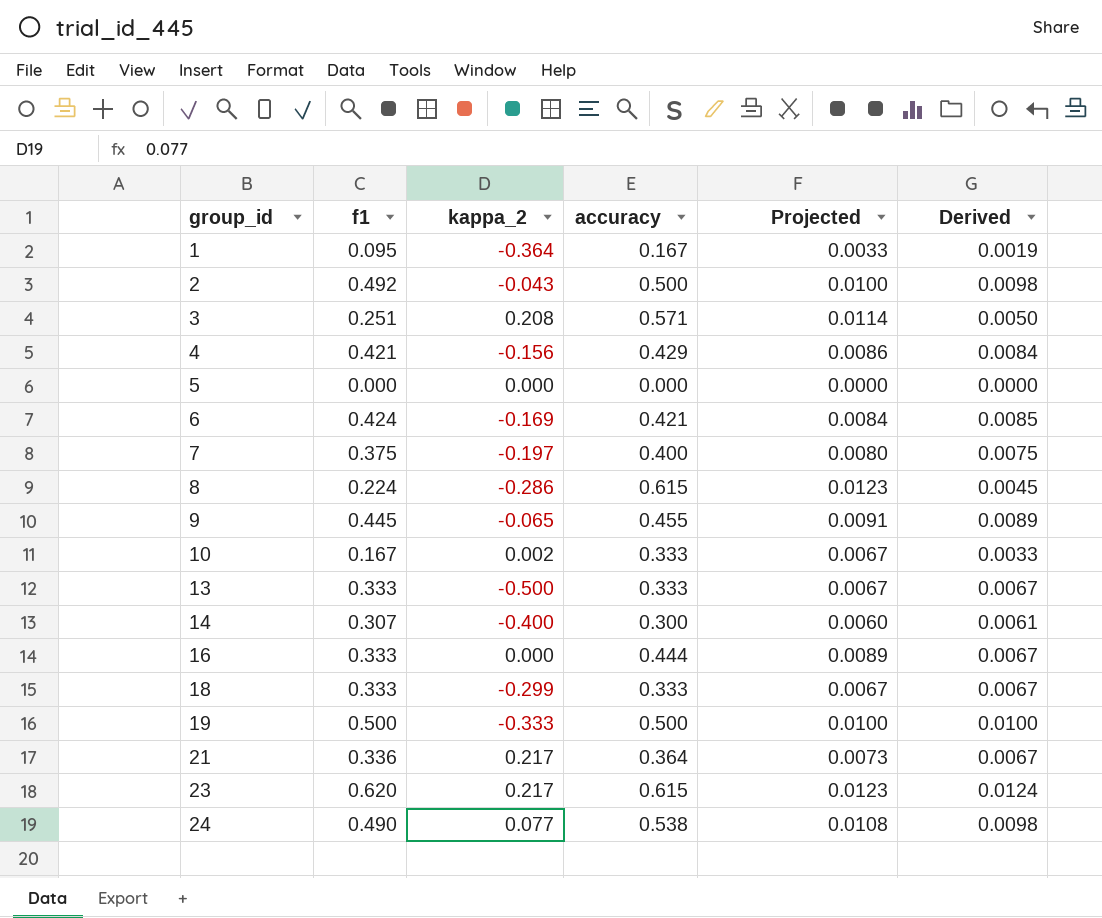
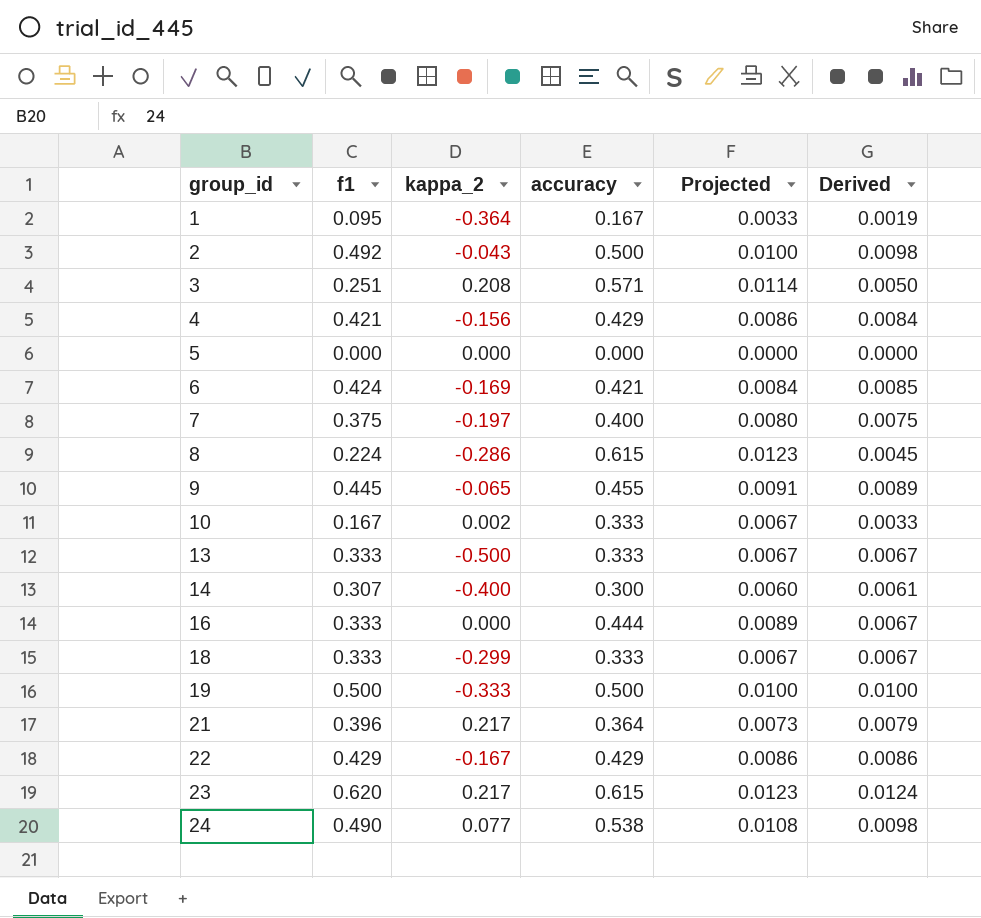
21 | f1: 0.336 -> 0.396
21 | Derived: 0.0067 -> 0.0079
row 22: none -> 0.429 | -0.167 | 0.429 | 0.0086 | 0.0086

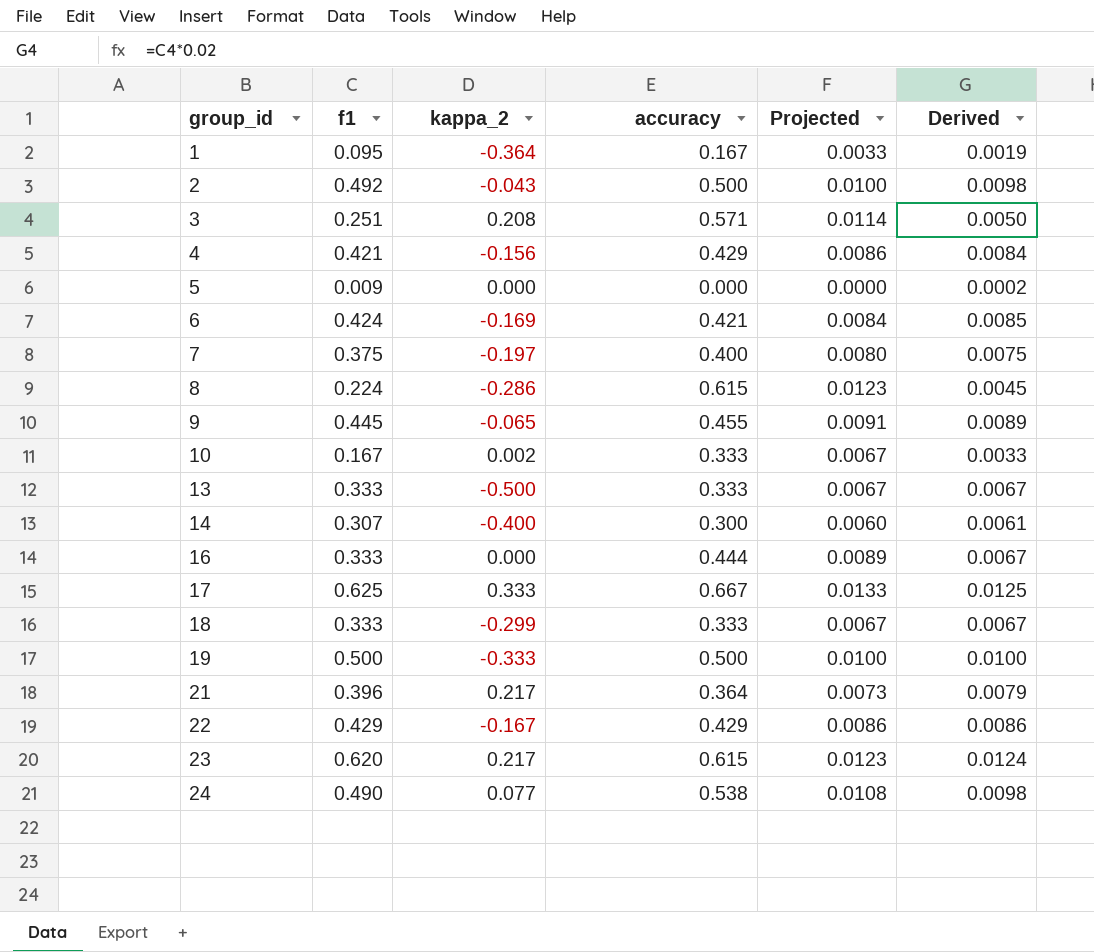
5 | f1: 0.000 -> 0.009
5 | Derived: 0.0000 -> 0.0002
row 17: none -> 0.625 | 0.333 | 0.667 | 0.0133 | 0.0125

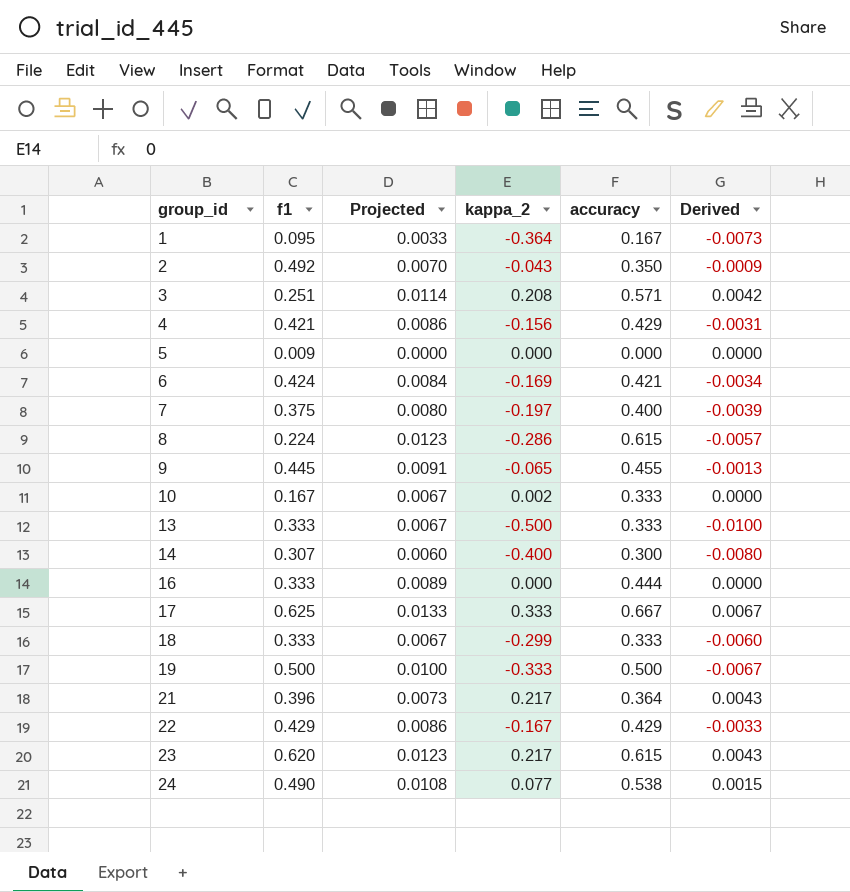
column Projected | position: 5 -> 3
column Derived | formula: [f1] * 0.02 -> [kappa_2] * 0.02
2 | Projected: 0.0100 -> 0.0070
2 | accuracy: 0.500 -> 0.350

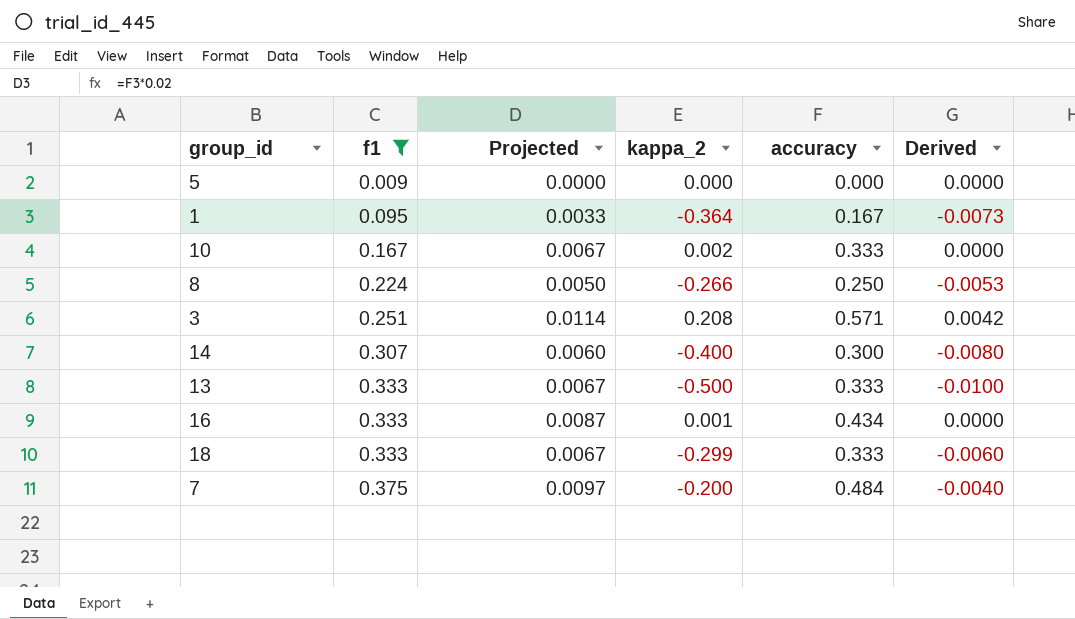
filter: none -> f1 <= 0.375
row order: group_id ascending -> f1 ascending
8 | Projected: 0.0123 -> 0.0050
8 | kappa_2: -0.286 -> -0.266
8 | accuracy: 0.615 -> 0.250
8 | Derived: -0.0057 -> -0.0053
16 | Projected: 0.0089 -> 0.0087
16 | kappa_2: 0.000 -> 0.001
16 | accuracy: 0.444 -> 0.434
7 | Projected: 0.0080 -> 0.0097
7 | kappa_2: -0.197 -> -0.200
7 | accuracy: 0.400 -> 0.484
7 | Derived: -0.0039 -> -0.0040

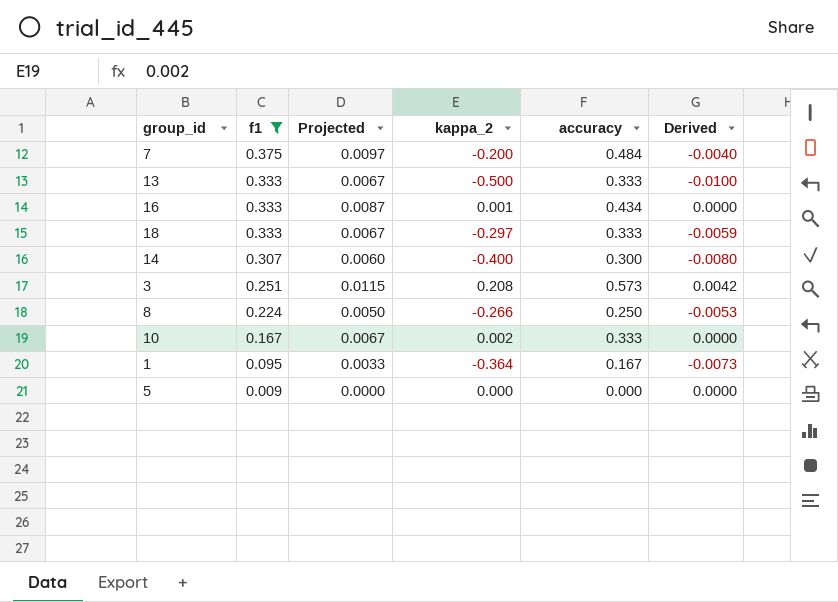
row order: f1 ascending -> f1 descending
18 | kappa_2: -0.299 -> -0.297
18 | Derived: -0.0060 -> -0.0059
3 | Projected: 0.0114 -> 0.0115
3 | accuracy: 0.571 -> 0.573

